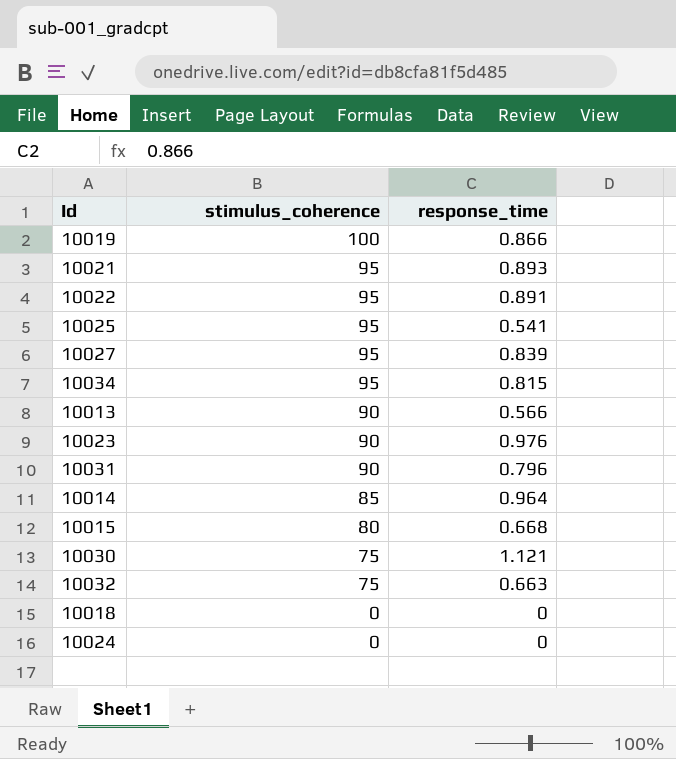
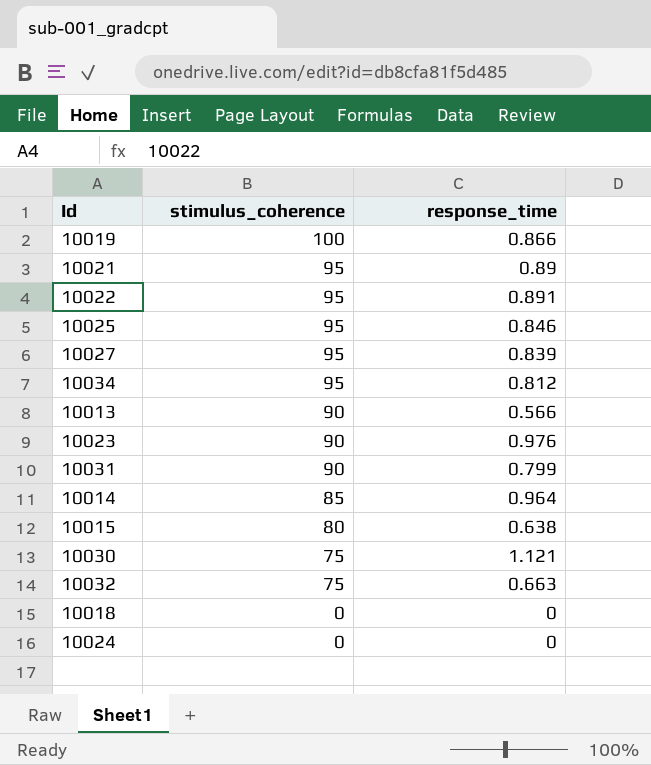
10021 | response_time: 0.893 -> 0.89
10025 | response_time: 0.541 -> 0.846
10034 | response_time: 0.815 -> 0.812
10031 | response_time: 0.796 -> 0.799
10015 | response_time: 0.668 -> 0.638

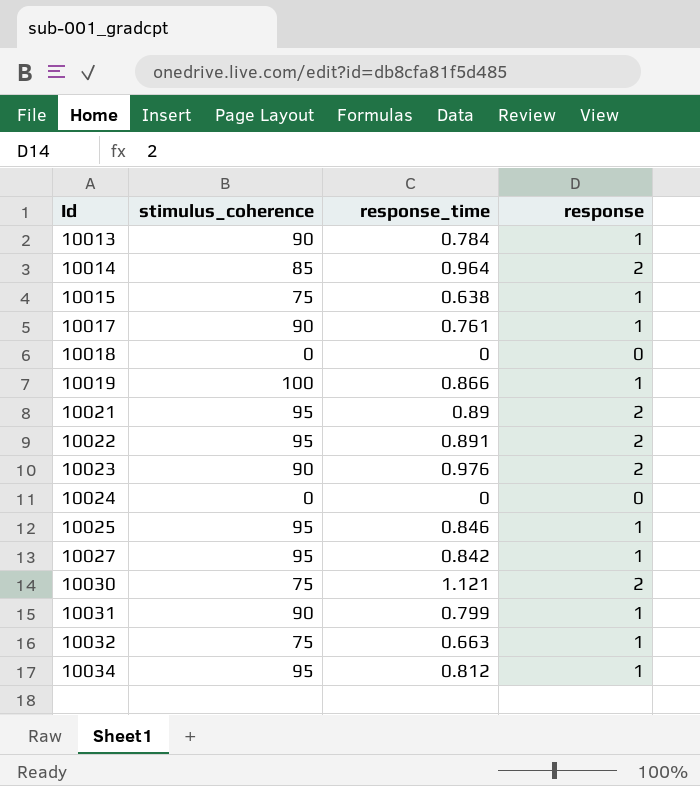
row order: stimulus_coherence descending -> Id ascending
column response | position: none -> 4
10013 | response_time: 0.566 -> 0.784
10015 | stimulus_coherence: 80 -> 75
row 10017: none -> 90 | 0.761 | 1
10027 | response_time: 0.839 -> 0.842

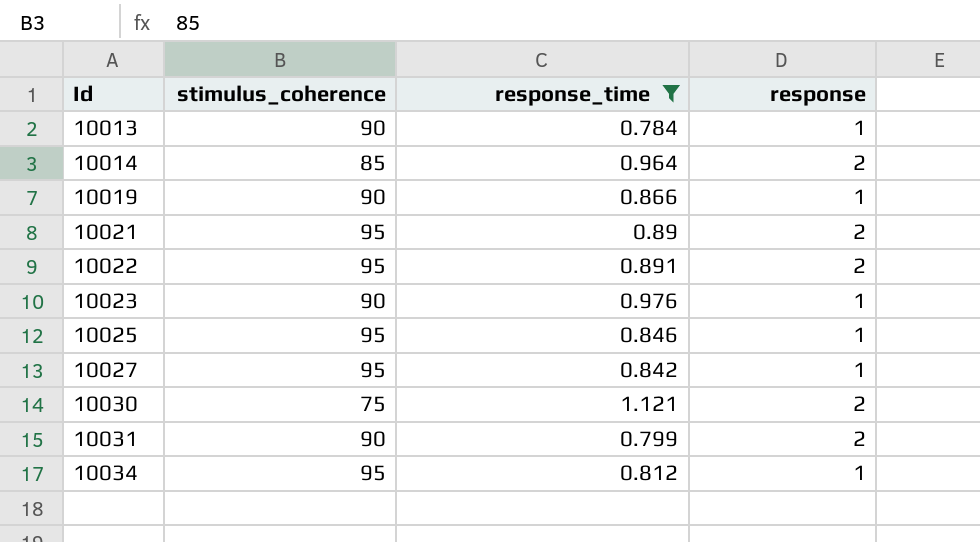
filter: none -> response_time >= 0.784
10019 | stimulus_coherence: 100 -> 90
10023 | response: 2 -> 1
10031 | response: 1 -> 2

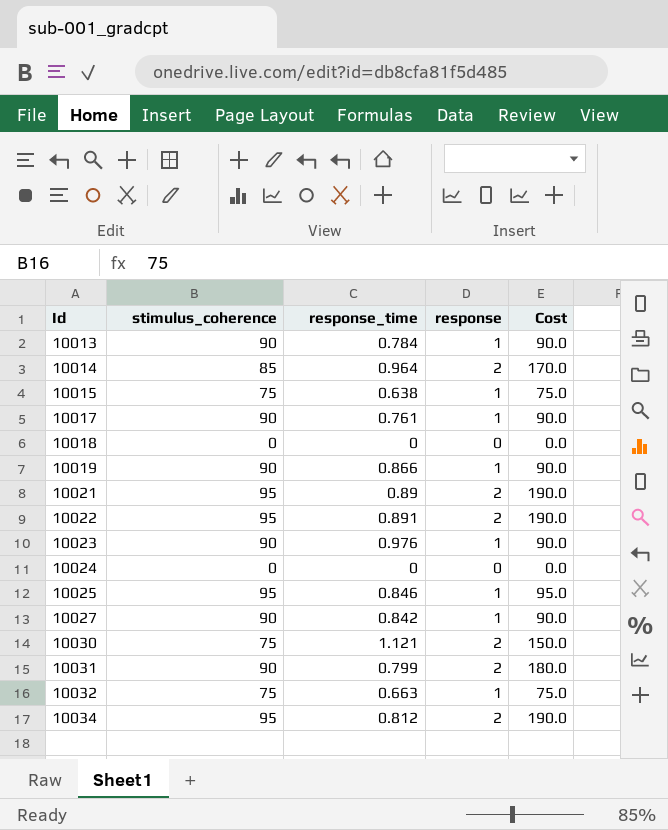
filter: response_time >= 0.784 -> none
column Cost | formula: none -> [stimulus_coherence] * [response]
10027 | stimulus_coherence: 95 -> 90
10034 | response: 1 -> 2

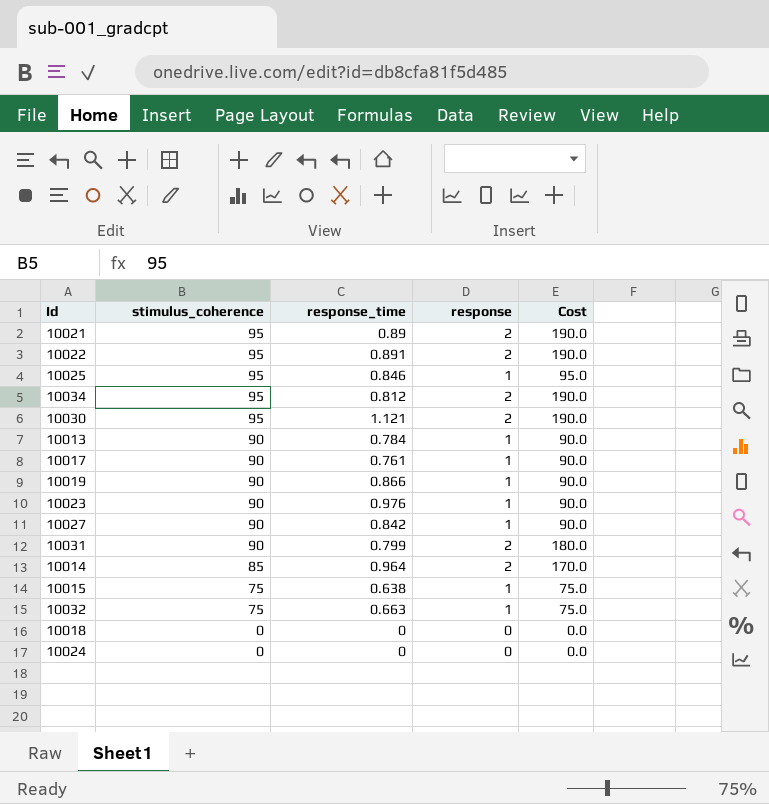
row order: Id ascending -> stimulus_coherence descending
10030 | stimulus_coherence: 75 -> 95
10030 | Cost: 150.0 -> 190.0

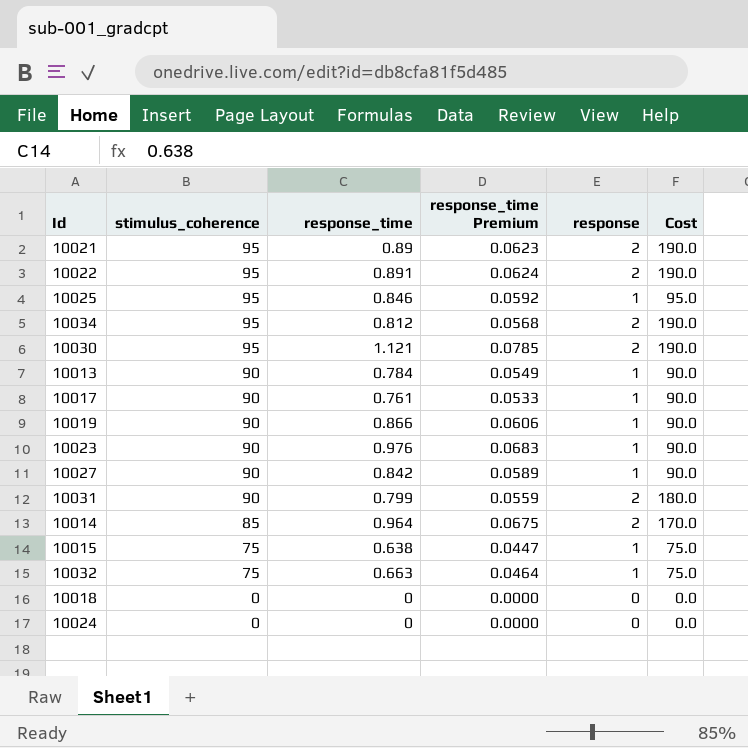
column response_time Premium | formula: none -> [response_time] * 0.07

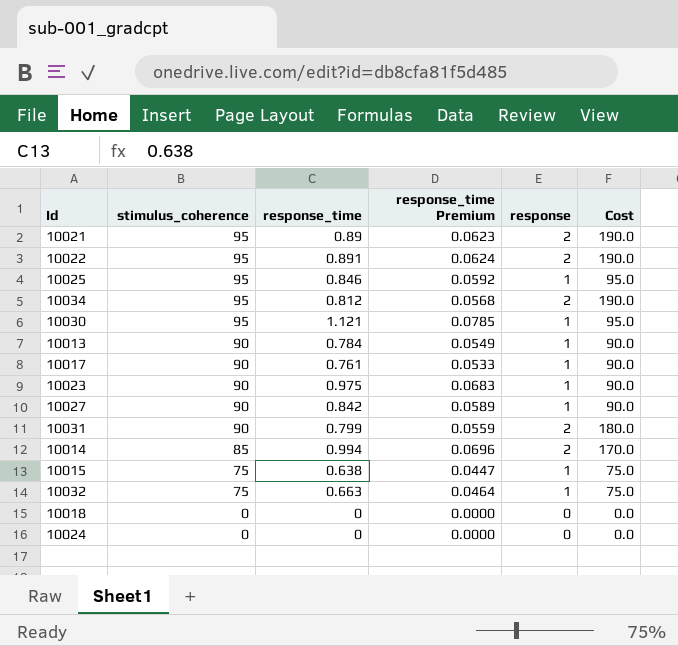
row 10019: 90 | 0.866 | 0.0606 | 1 | 90.0 -> none
10030 | response: 2 -> 1
10030 | Cost: 190.0 -> 95.0
10023 | response_time: 0.976 -> 0.975
10014 | response_time: 0.964 -> 0.994
10014 | response_time Premium: 0.0675 -> 0.0696

